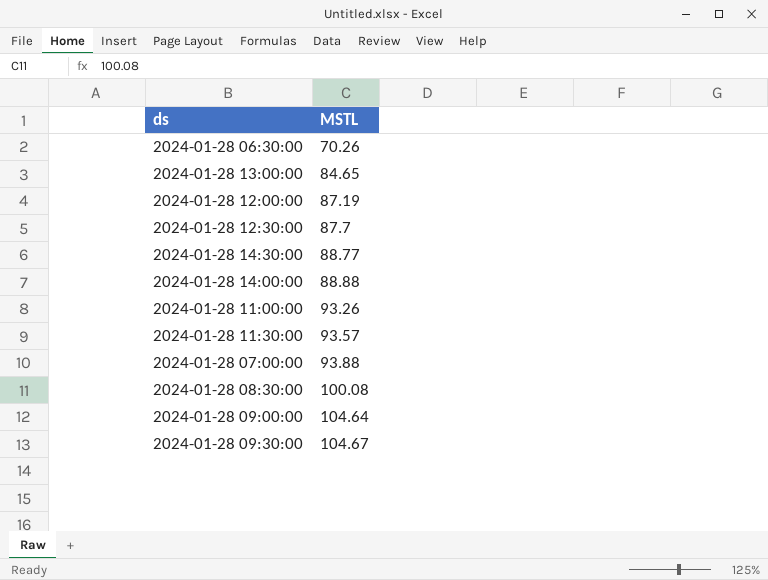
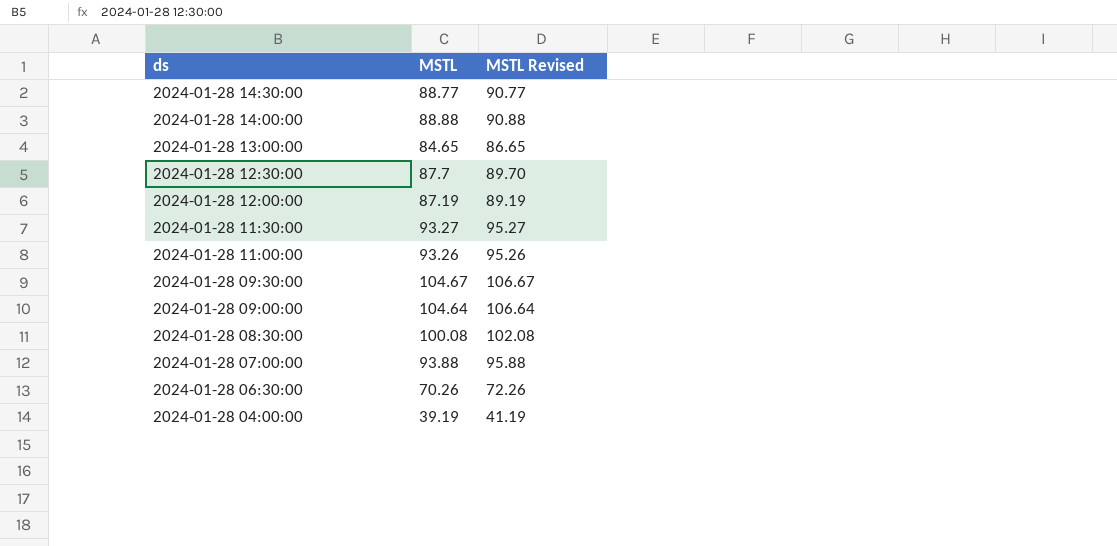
row order: MSTL ascending -> ds descending
column MSTL Revised | formula: none -> [MSTL] + 2
2024-01-28 11:30:00 | MSTL: 93.57 -> 93.27
row 2024-01-28 04:00:00: none -> 39.19 | 41.19

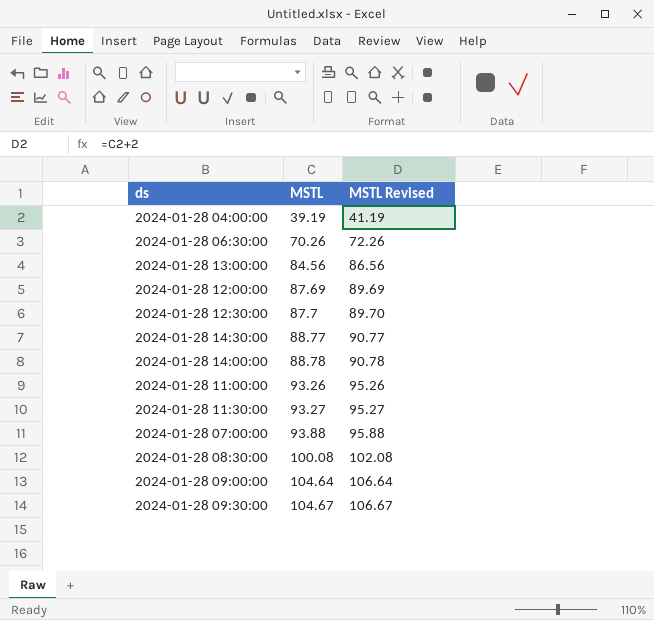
row order: ds descending -> MSTL ascending
2024-01-28 13:00:00 | MSTL: 84.65 -> 84.56
2024-01-28 13:00:00 | MSTL Revised: 86.65 -> 86.56
2024-01-28 12:00:00 | MSTL: 87.19 -> 87.69
2024-01-28 12:00:00 | MSTL Revised: 89.19 -> 89.69
2024-01-28 14:00:00 | MSTL: 88.88 -> 88.78
2024-01-28 14:00:00 | MSTL Revised: 90.88 -> 90.78

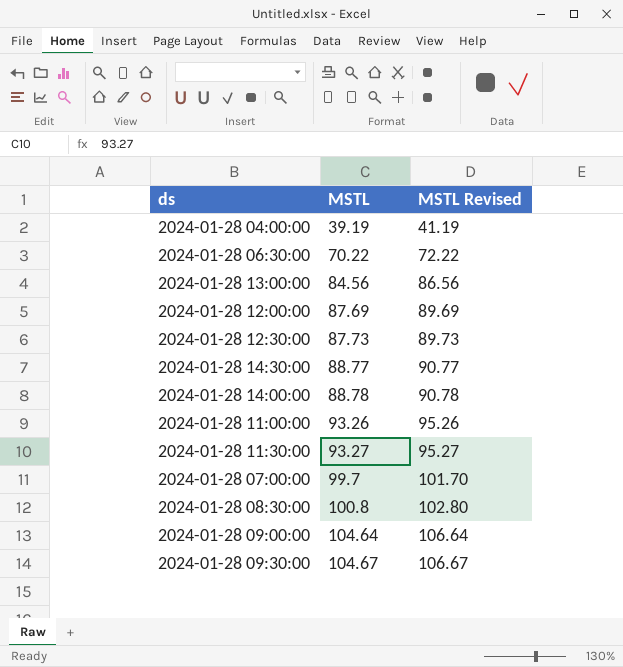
2024-01-28 06:30:00 | MSTL: 70.26 -> 70.22
2024-01-28 06:30:00 | MSTL Revised: 72.26 -> 72.22
2024-01-28 12:30:00 | MSTL: 87.7 -> 87.73
2024-01-28 12:30:00 | MSTL Revised: 89.70 -> 89.73
2024-01-28 07:00:00 | MSTL: 93.88 -> 99.7
2024-01-28 07:00:00 | MSTL Revised: 95.88 -> 101.70
2024-01-28 08:30:00 | MSTL: 100.08 -> 100.8
2024-01-28 08:30:00 | MSTL Revised: 102.08 -> 102.80

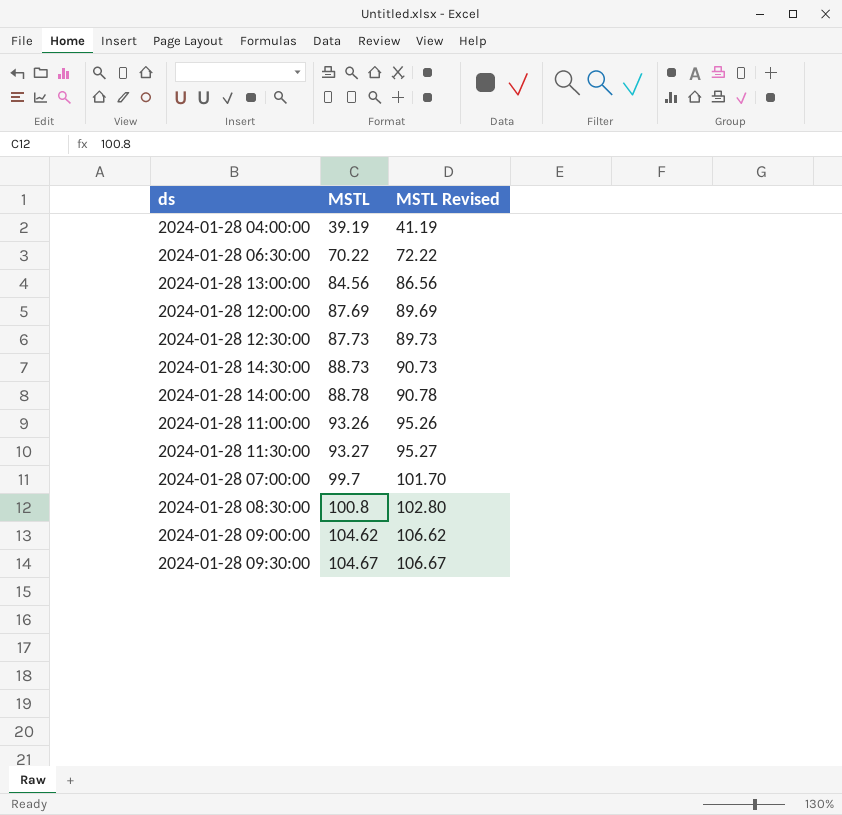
2024-01-28 14:30:00 | MSTL: 88.77 -> 88.73
2024-01-28 14:30:00 | MSTL Revised: 90.77 -> 90.73
2024-01-28 09:00:00 | MSTL: 104.64 -> 104.62
2024-01-28 09:00:00 | MSTL Revised: 106.64 -> 106.62

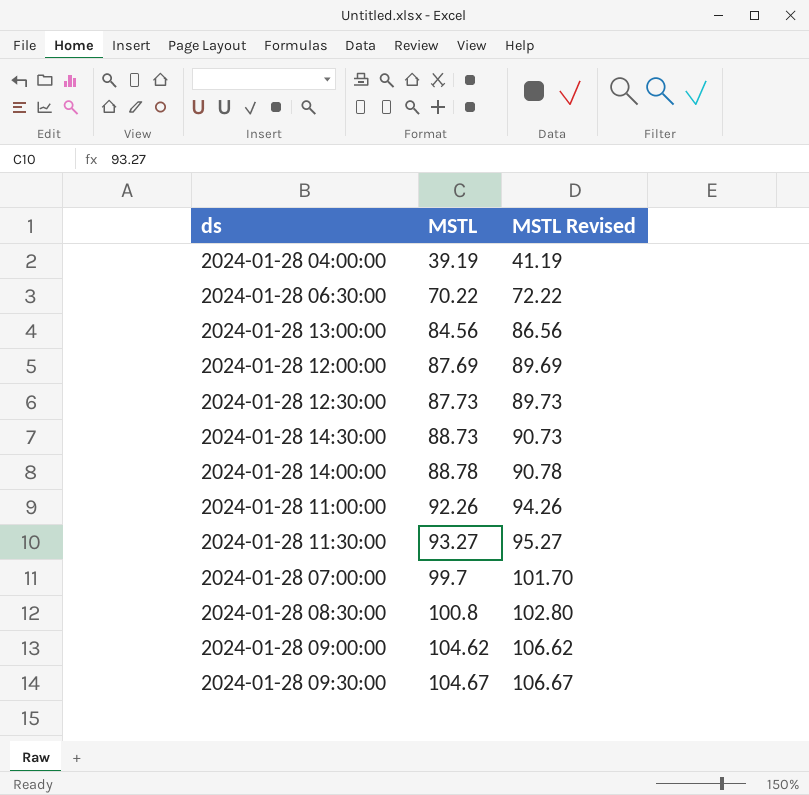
2024-01-28 11:00:00 | MSTL: 93.26 -> 92.26
2024-01-28 11:00:00 | MSTL Revised: 95.26 -> 94.26

